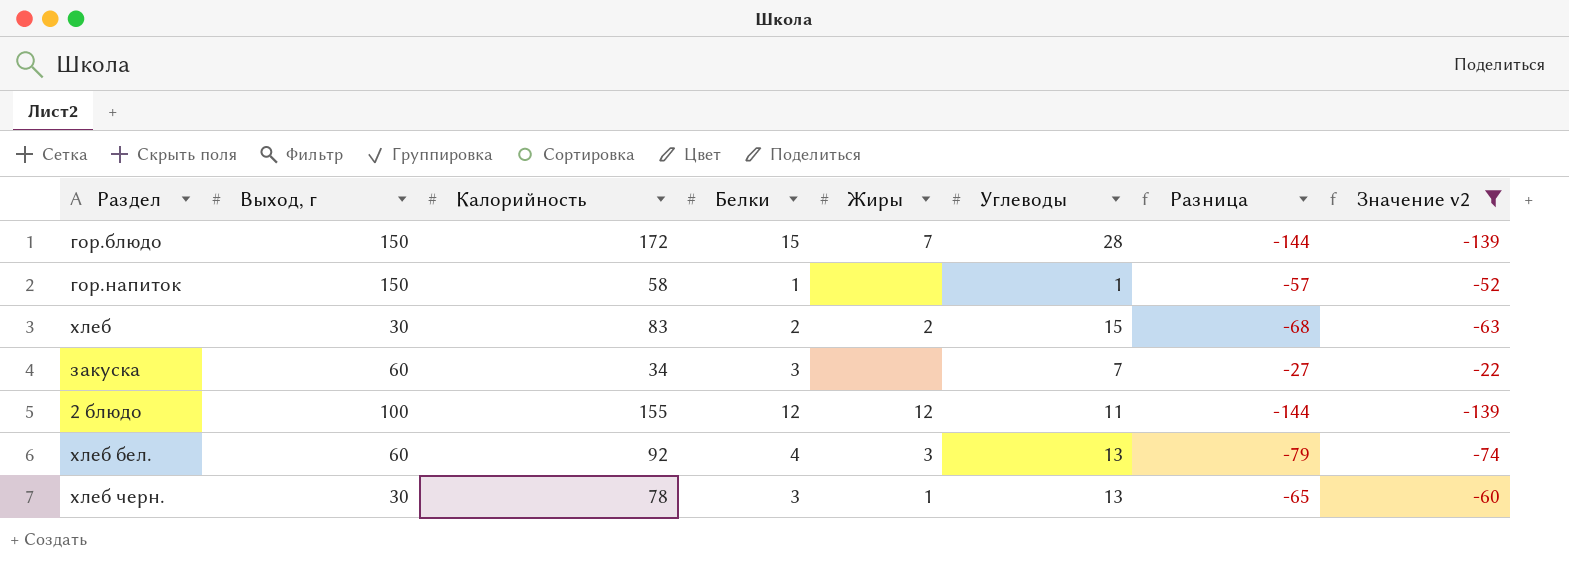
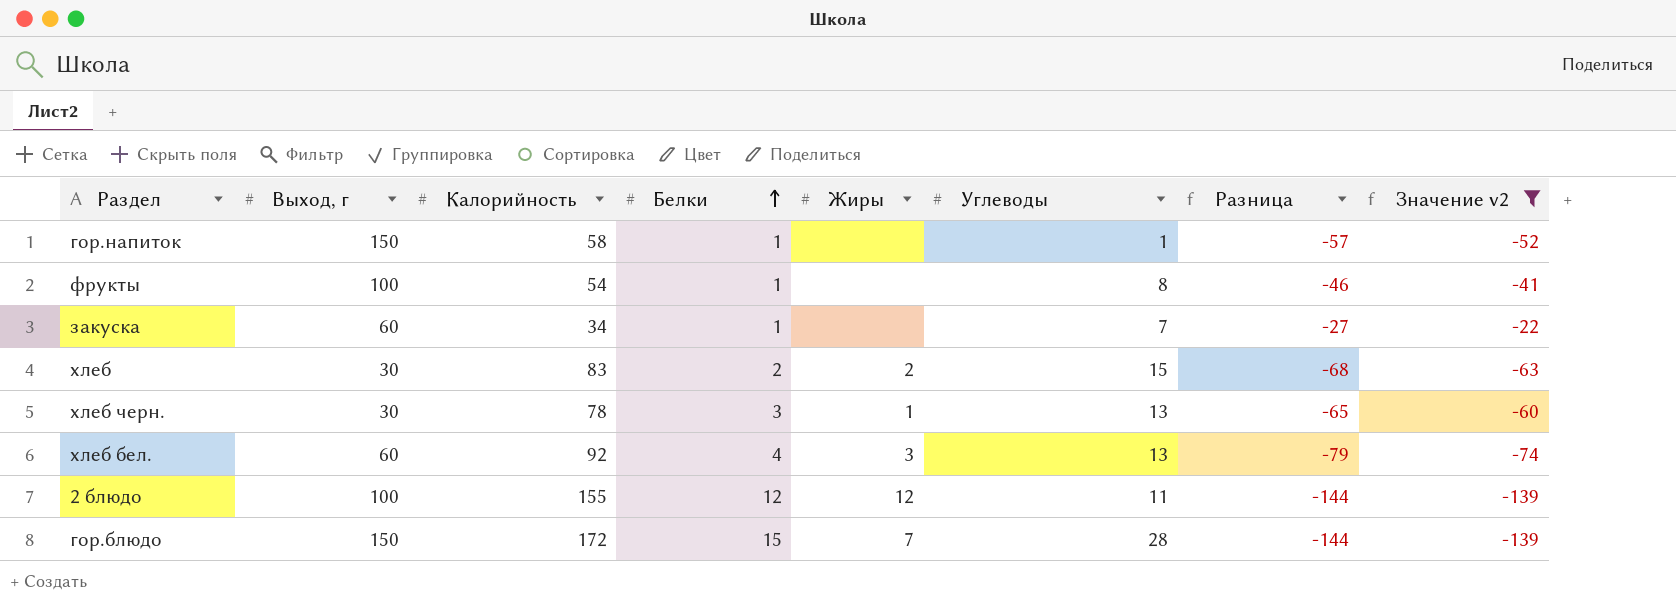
row order: none -> Белки ascending
row фрукты: none -> 100 | 54 | 1 | none | 8 | -46 | -41
закуска | Белки: 3 -> 1

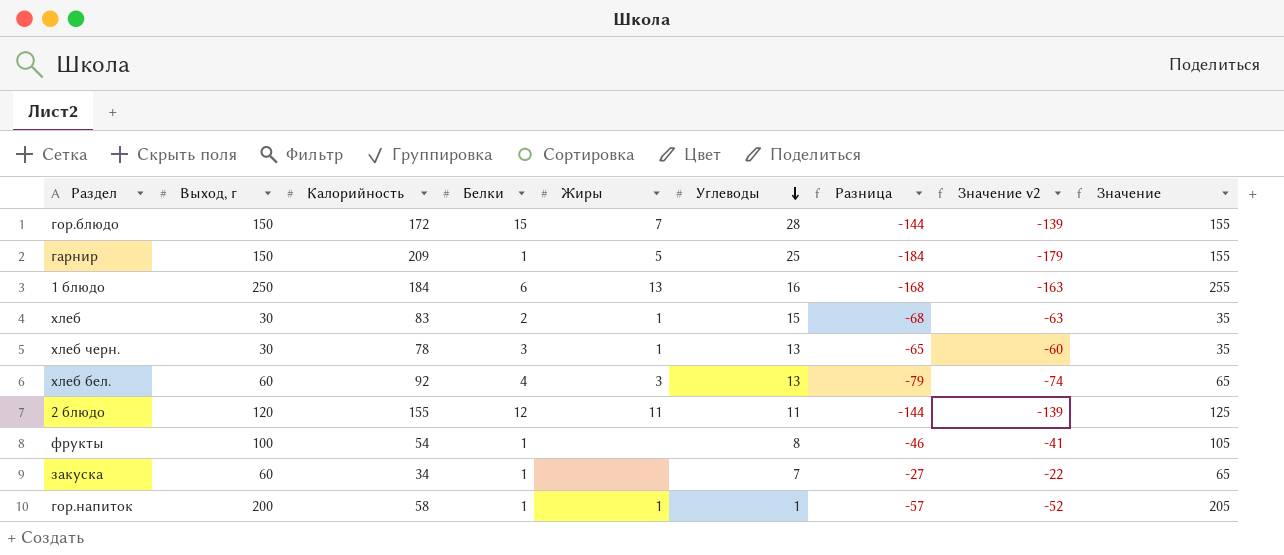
filter: Значение v2 >= -139 -> none
row order: Белки ascending -> Углеводы descending
column Значение | formula: none -> [Выход, г] + 5
хлеб | Жиры: 2 -> 1
2 блюдо | Выход, г: 100 -> 120
2 блюдо | Жиры: 12 -> 11
гор.напиток | Выход, г: 150 -> 200
гор.напиток | Жиры: none -> 1

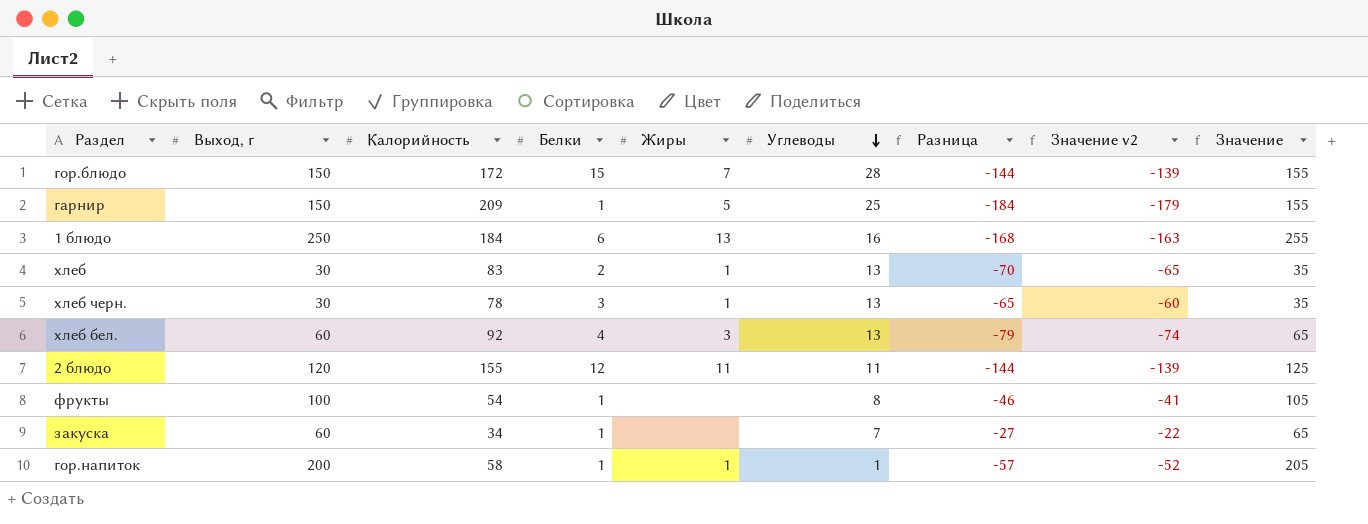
хлеб | Углеводы: 15 -> 13
хлеб | Разница: -68 -> -70
хлеб | Значение v2: -63 -> -65

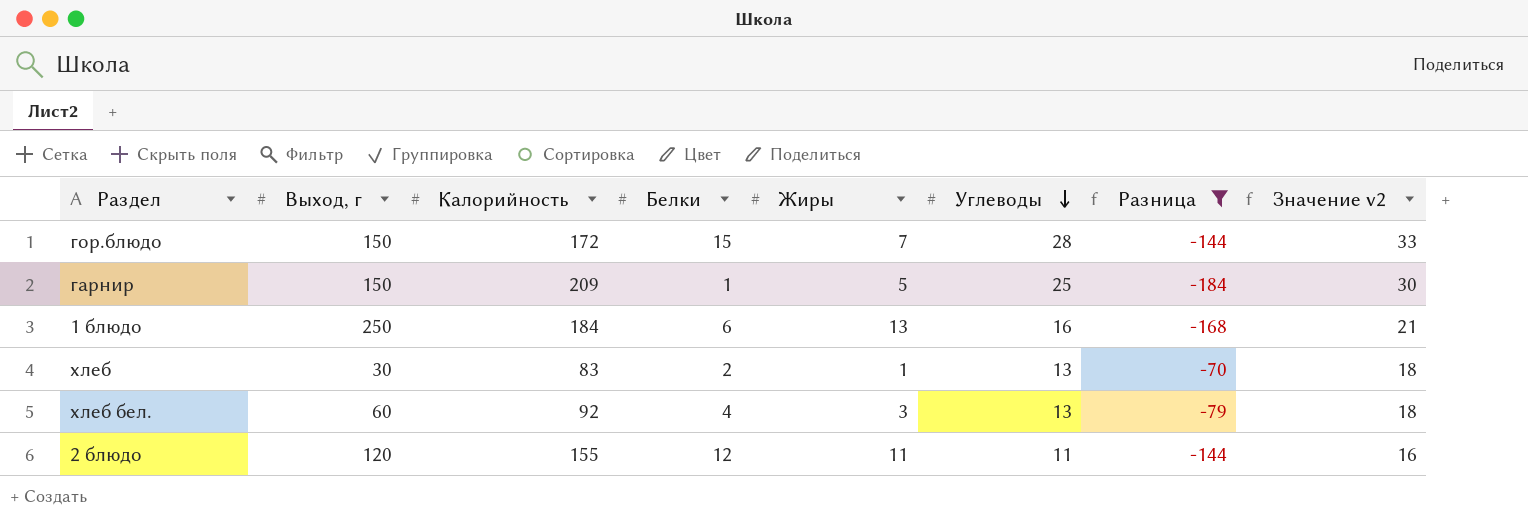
filter: none -> Разница <= -70
column Значение | formula: [Выход, г] + 5 -> none
column Значение v2 | formula: [Разница] + 5 -> [Углеводы] + 5

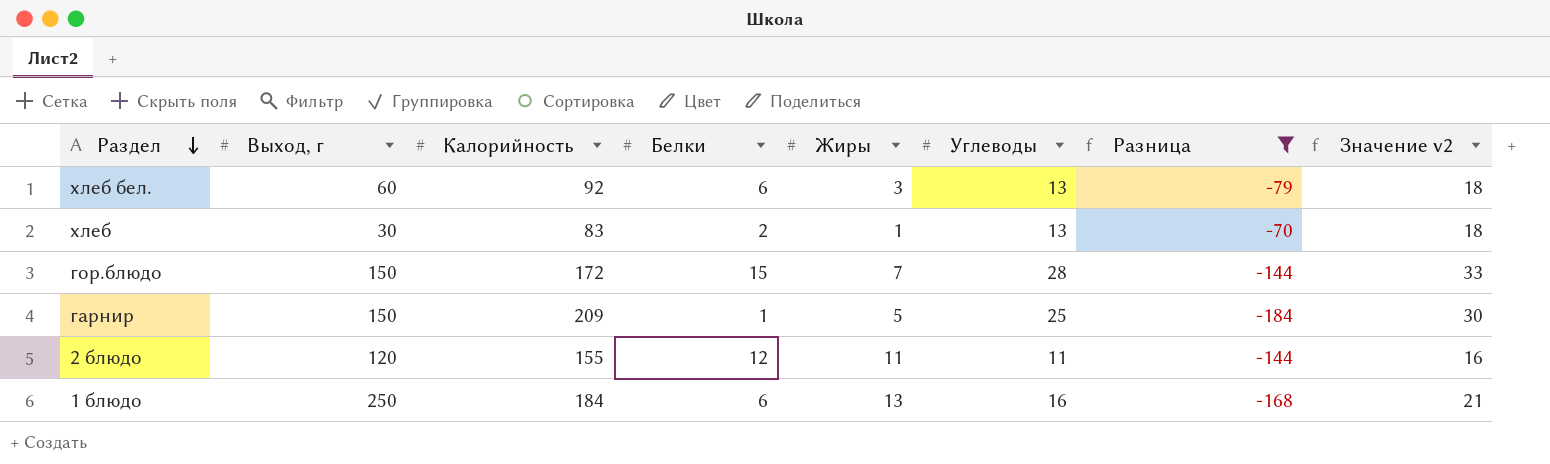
row order: Углеводы descending -> Раздел descending
хлеб бел. | Белки: 4 -> 6

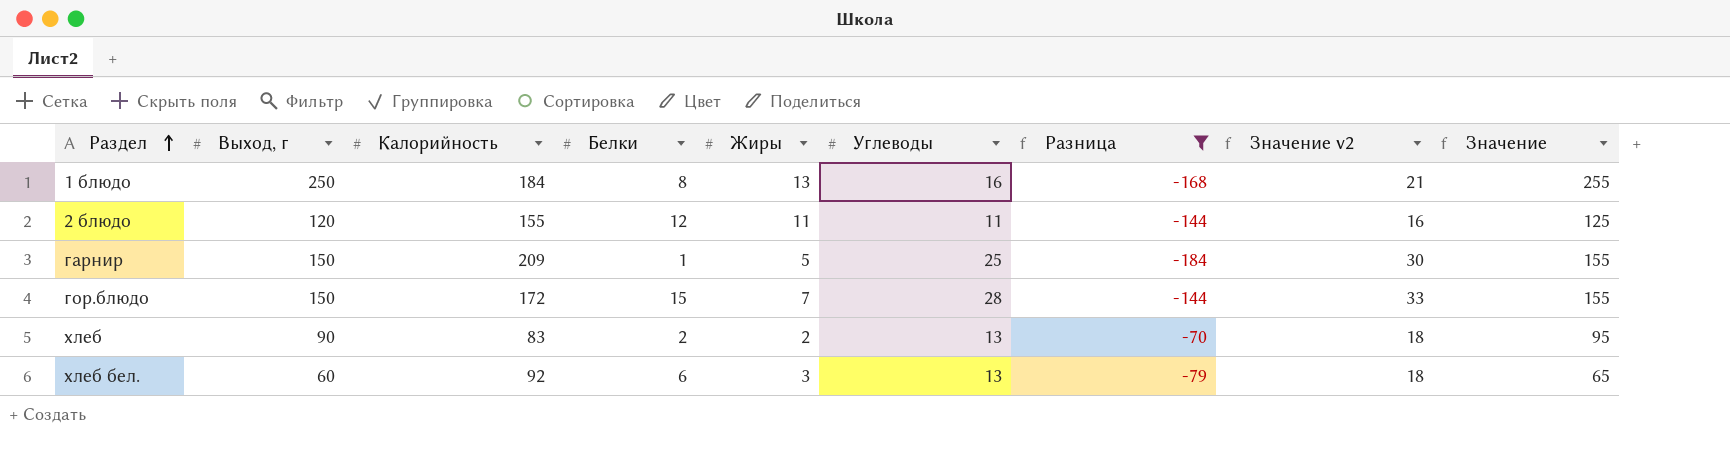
row order: Раздел descending -> Раздел ascending
column Значение | formula: none -> [Выход, г] + 5
1 блюдо | Белки: 6 -> 8
хлеб | Выход, г: 30 -> 90
хлеб | Жиры: 1 -> 2

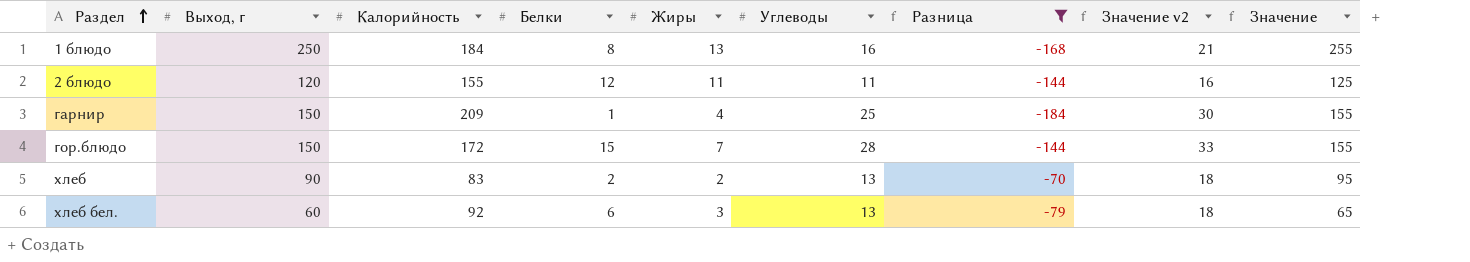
гарнир | Жиры: 5 -> 4

